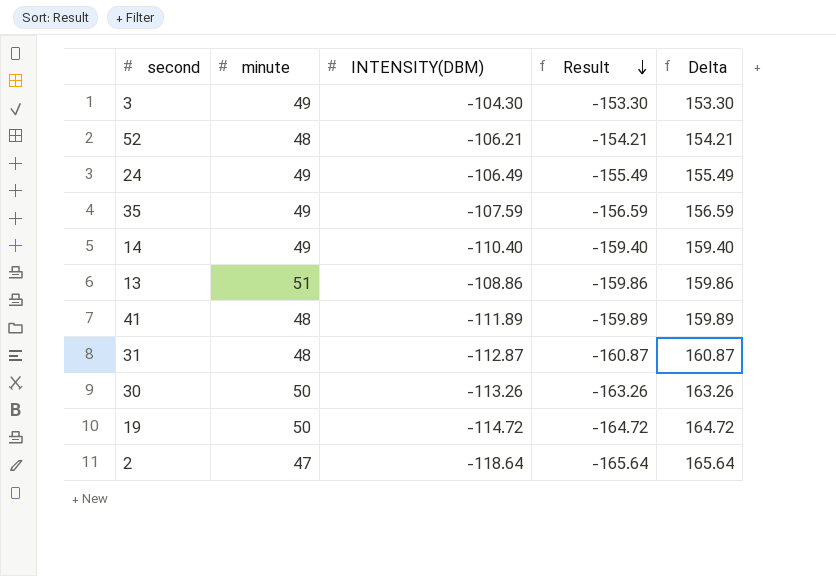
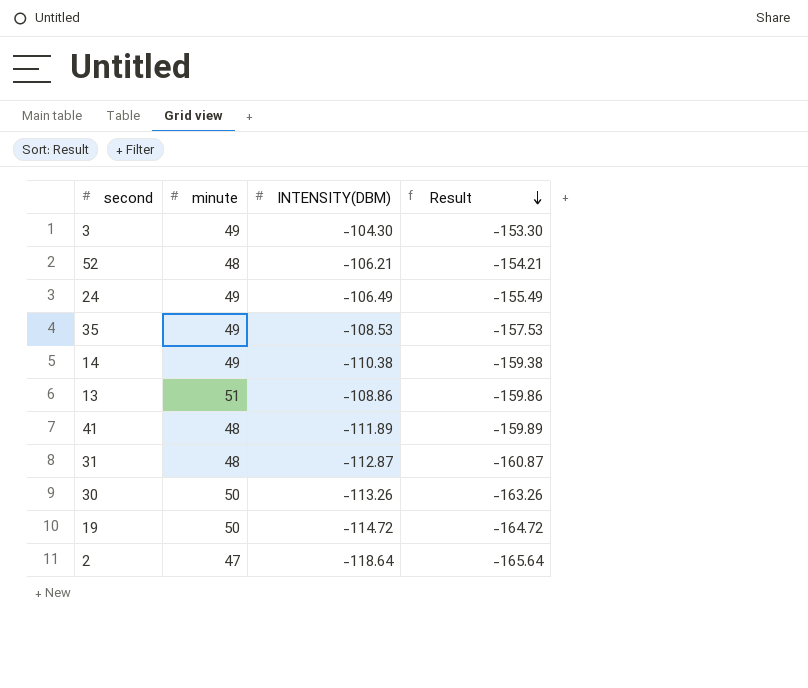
column Delta | formula: [minute] - [INTENSITY(DBM)] -> none
35 | INTENSITY(DBM): -107.59 -> -108.53
35 | Result: -156.59 -> -157.53
14 | INTENSITY(DBM): -110.40 -> -110.38
14 | Result: -159.40 -> -159.38

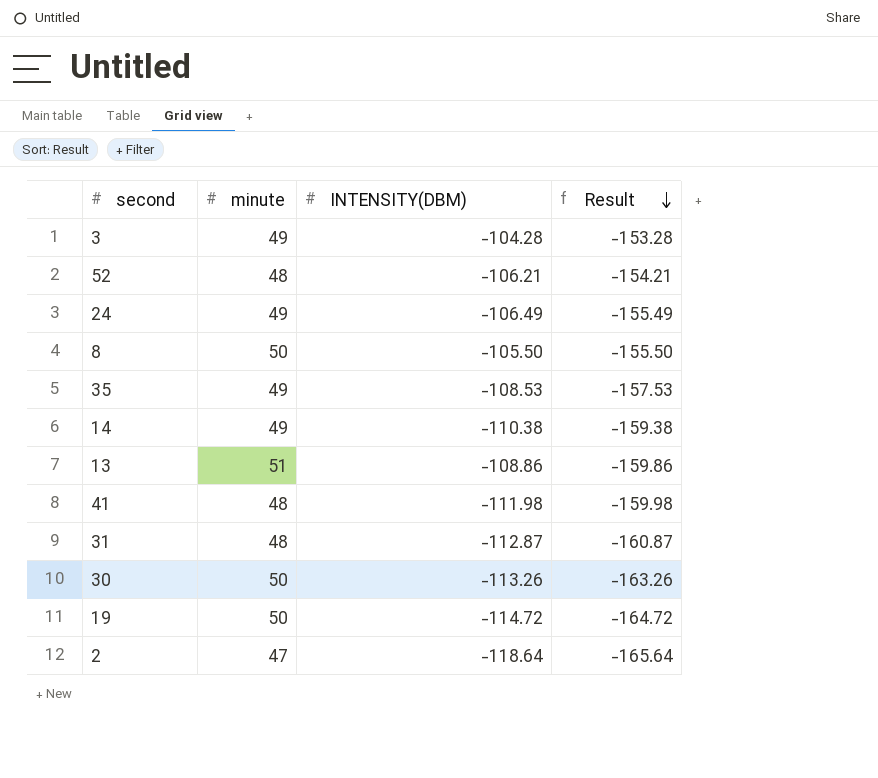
3 | INTENSITY(DBM): -104.30 -> -104.28
3 | Result: -153.30 -> -153.28
row 8: none -> 50 | -105.50 | -155.50
41 | INTENSITY(DBM): -111.89 -> -111.98
41 | Result: -159.89 -> -159.98

